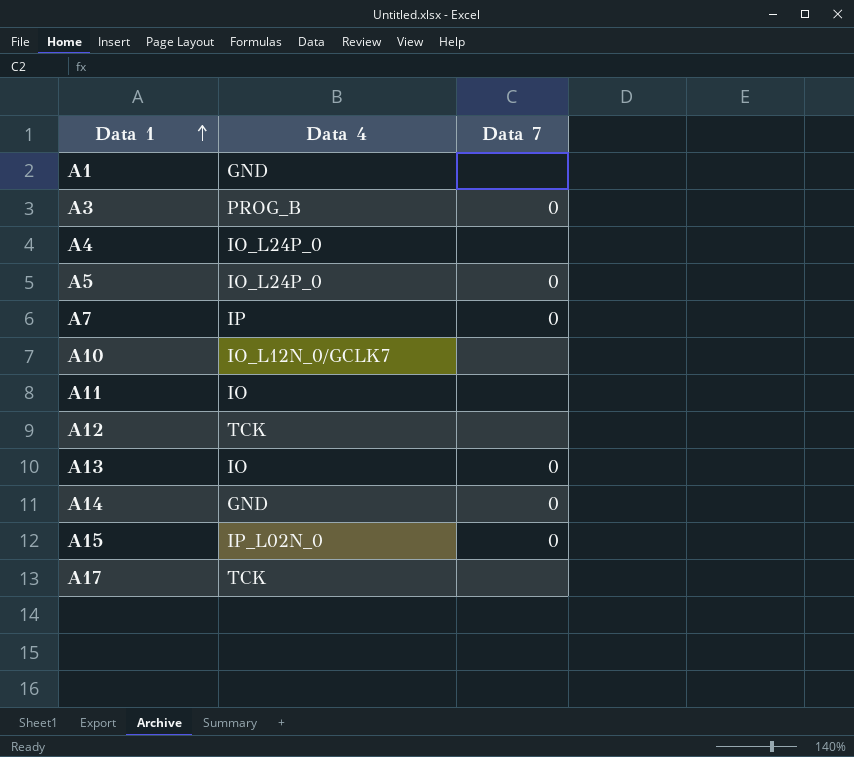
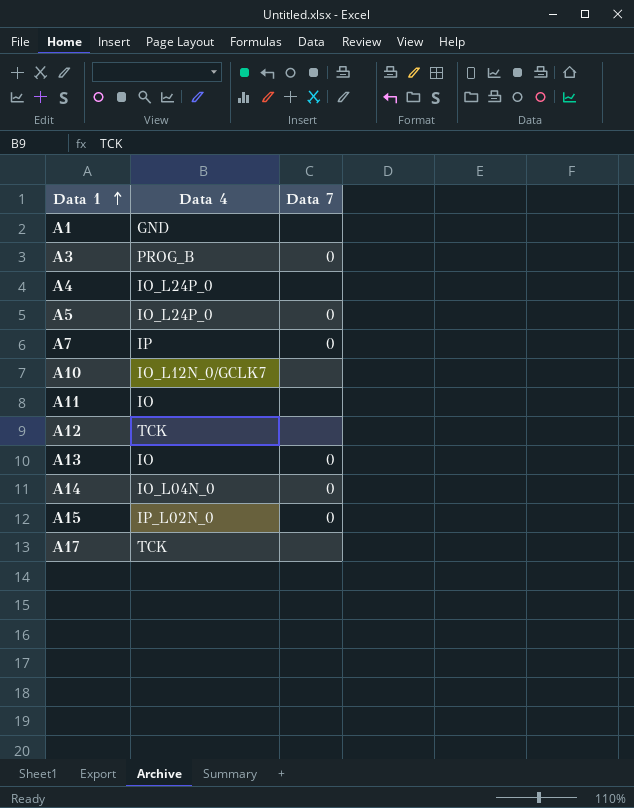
A14 | Data 4: GND -> IO_L04N_0

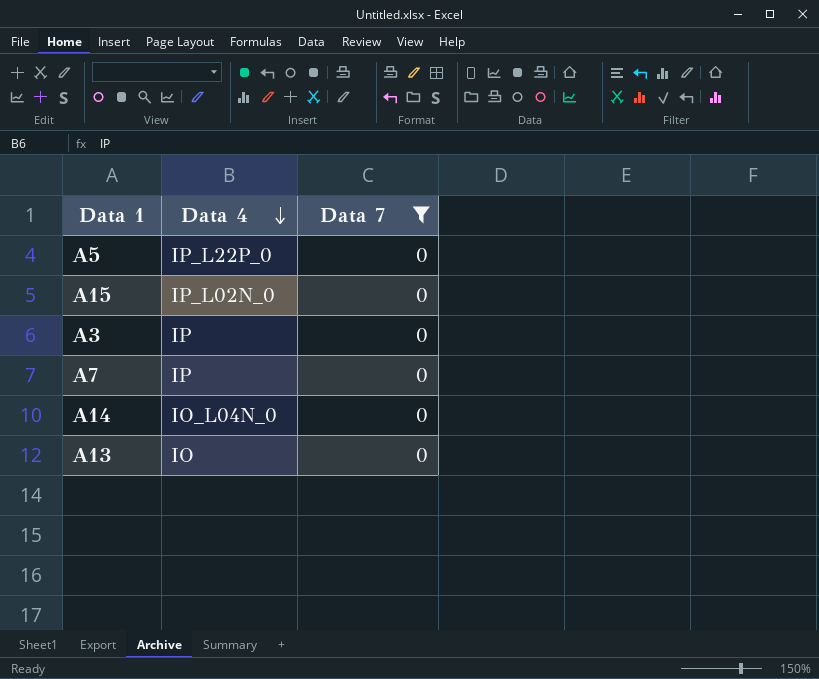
filter: none -> Data 7 = 0
row order: Data 1 ascending -> Data 4 descending
A5 | Data 4: IO_L24P_0 -> IP_L22P_0
A3 | Data 4: PROG_B -> IP

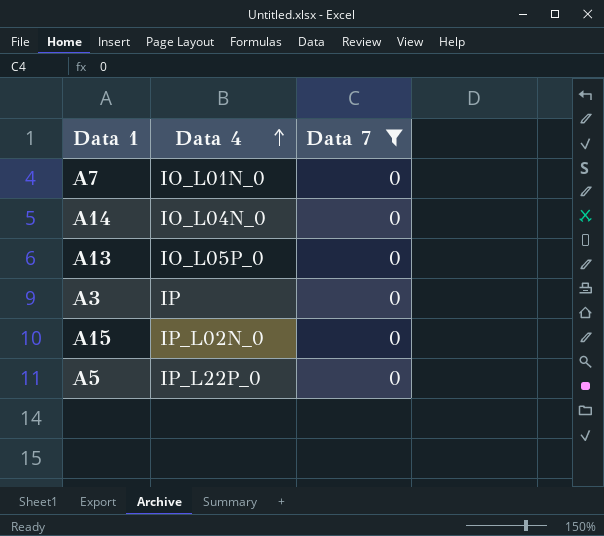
row order: Data 4 descending -> Data 4 ascending
A7 | Data 4: IP -> IO_L01N_0
A13 | Data 4: IO -> IO_L05P_0

